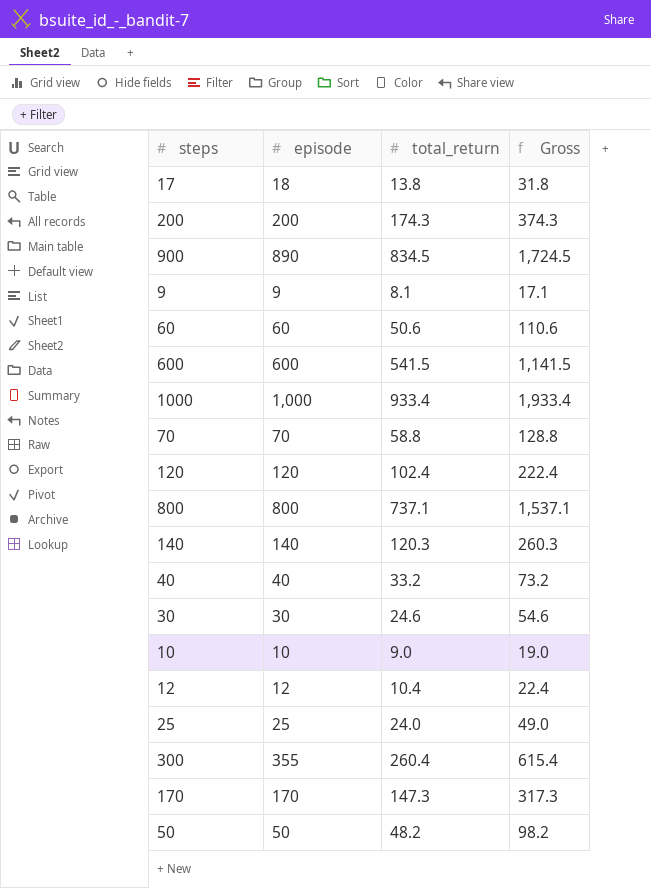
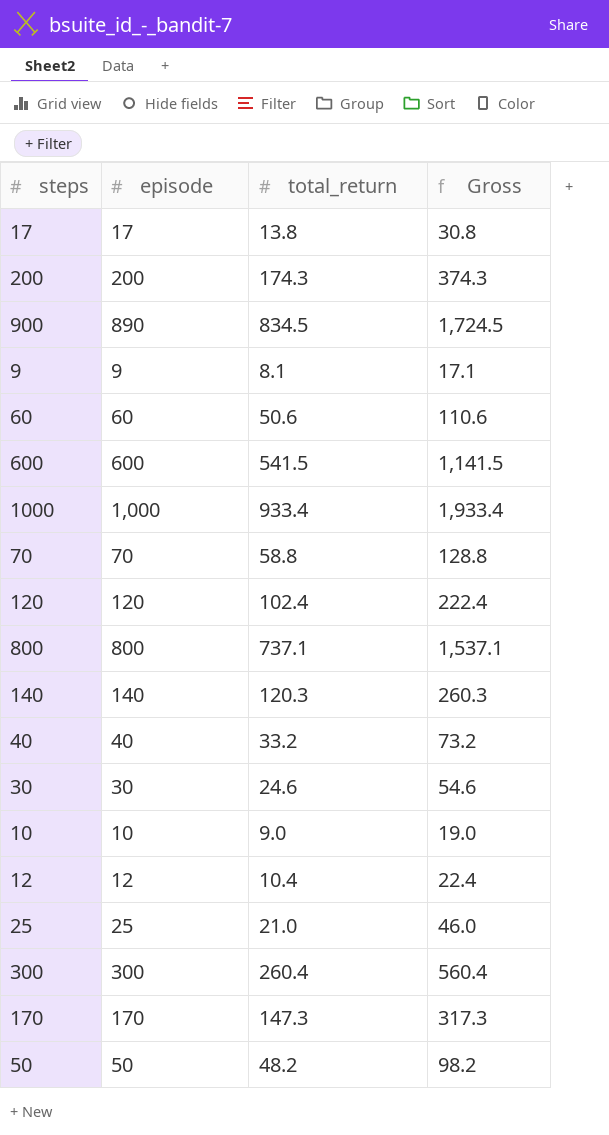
17 | episode: 18 -> 17
17 | Gross: 31.8 -> 30.8
25 | total_return: 24.0 -> 21.0
25 | Gross: 49.0 -> 46.0
300 | episode: 355 -> 300
300 | Gross: 615.4 -> 560.4

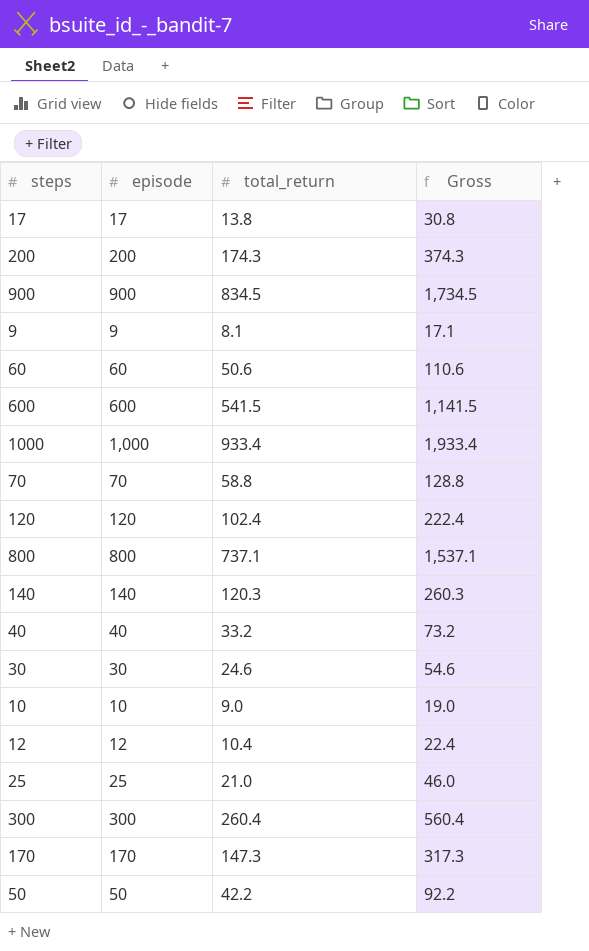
900 | episode: 890 -> 900
900 | Gross: 1,724.5 -> 1,734.5
50 | total_return: 48.2 -> 42.2
50 | Gross: 98.2 -> 92.2

